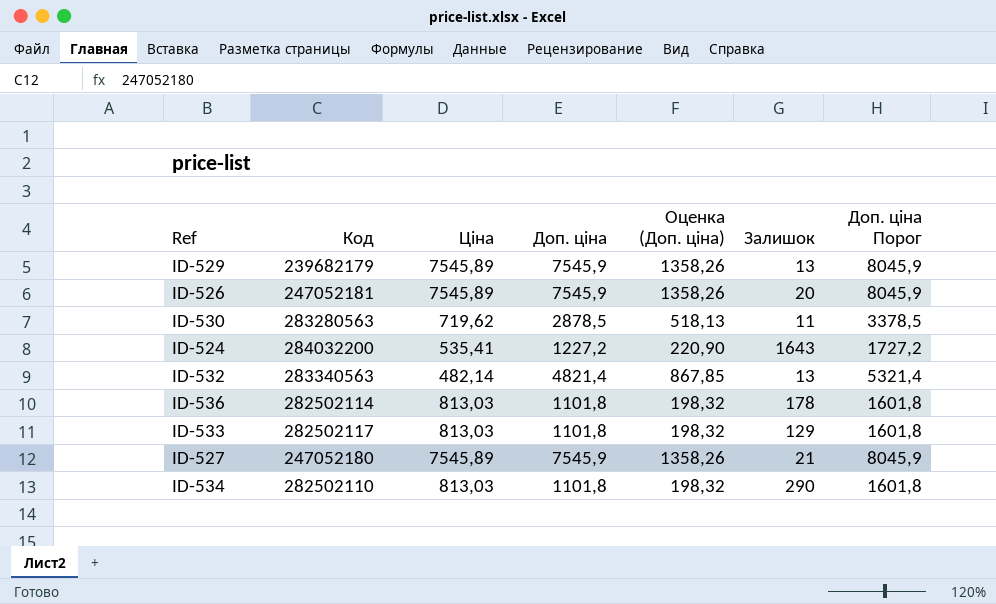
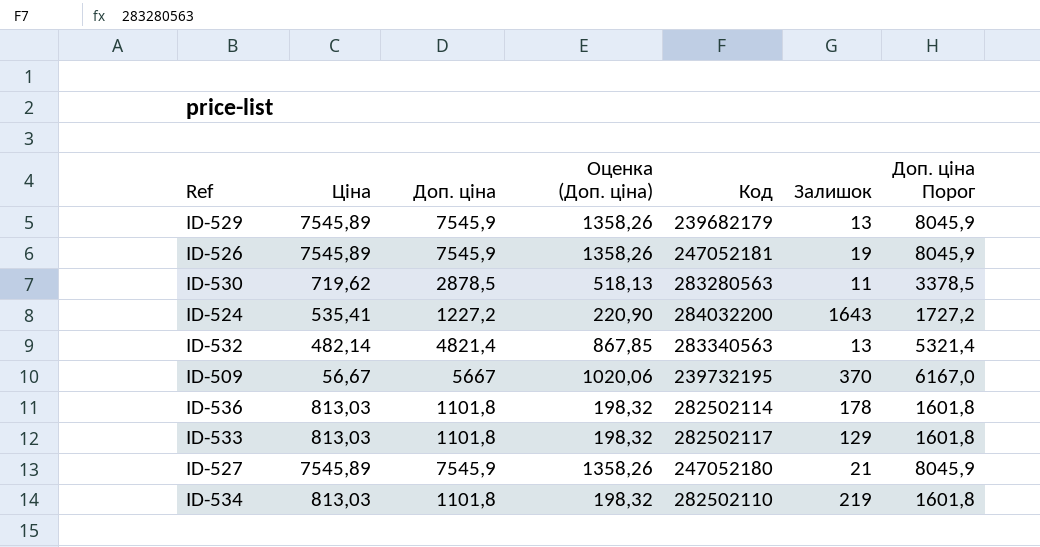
column Код | position: 2 -> 5
ID-526 | Залишок: 20 -> 19
row ID-509: none -> 56,67 | 5667 | 1020,06 | 239732195 | 370 | 6167,0
ID-534 | Залишок: 290 -> 219

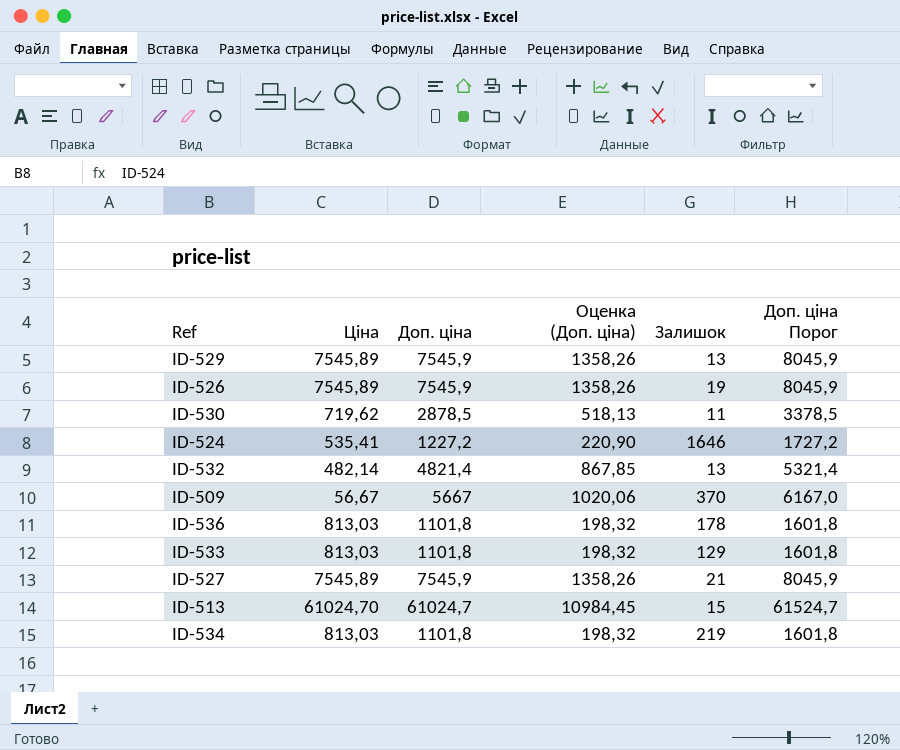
column Код | position: 5 -> none
ID-524 | Залишок: 1643 -> 1646
row ID-513: none -> 61024,70 | 61024,7 | 10984,45 | 15 | 61524,7

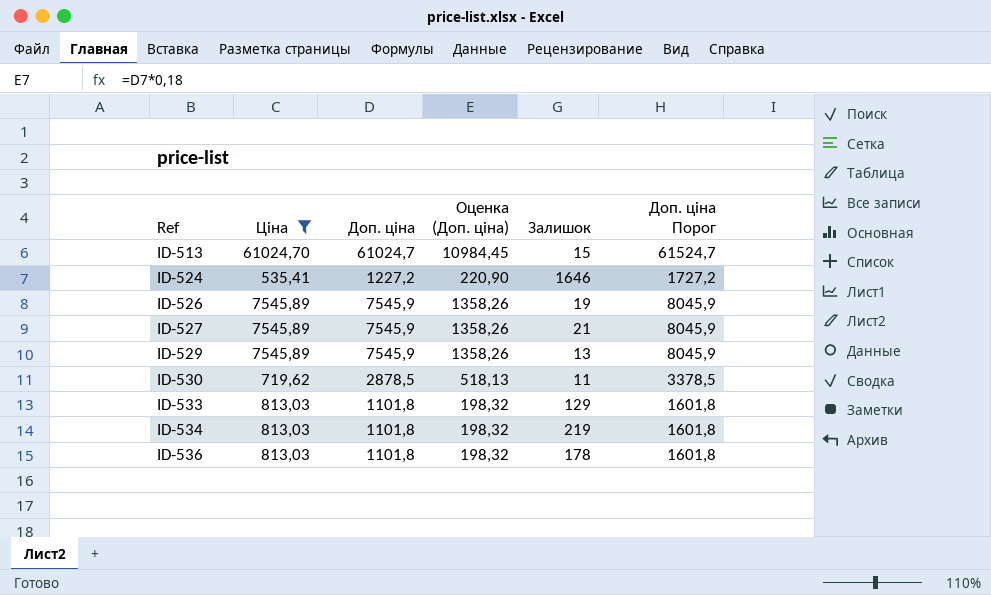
filter: none -> Ціна >= 535,41
row order: none -> Ref ascending

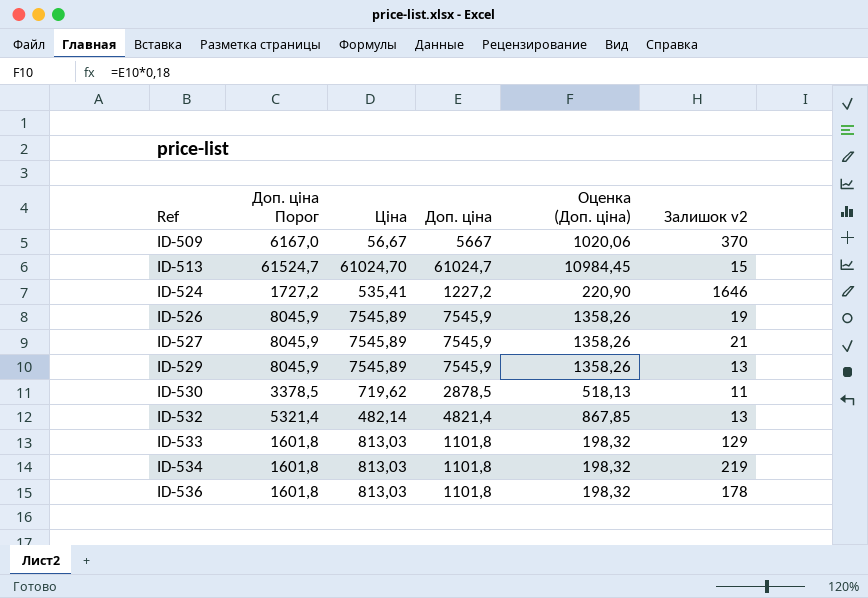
filter: Ціна >= 535,41 -> none
column Доп. ціна Порог | position: 6 -> 2
column name: Залишок -> Залишок v2

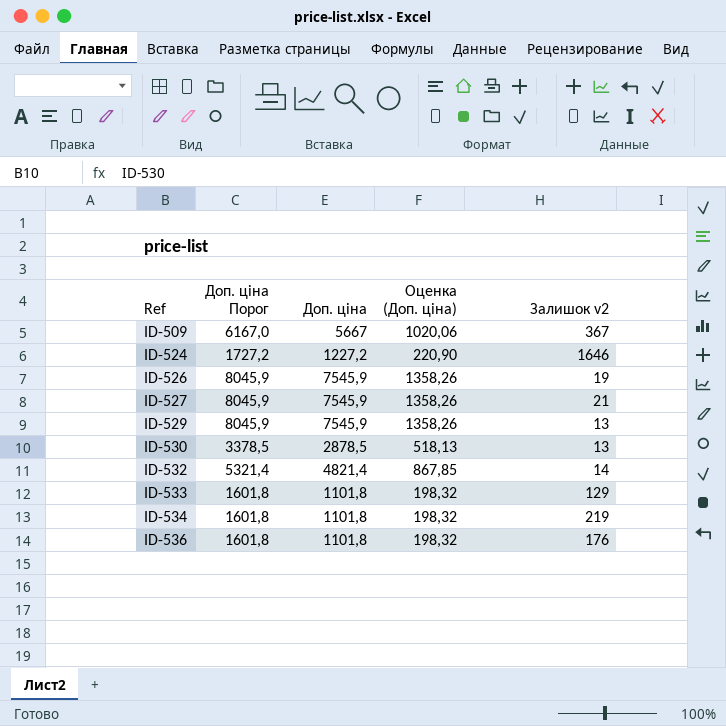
column Ціна | position: 3 -> none
row ID-513: 61524,7 | 61024,70 | 61024,7 | 10984,45 | 15 -> none
ID-509 | Залишок v2: 370 -> 367
ID-530 | Залишок v2: 11 -> 13
ID-532 | Залишок v2: 13 -> 14
ID-536 | Залишок v2: 178 -> 176

